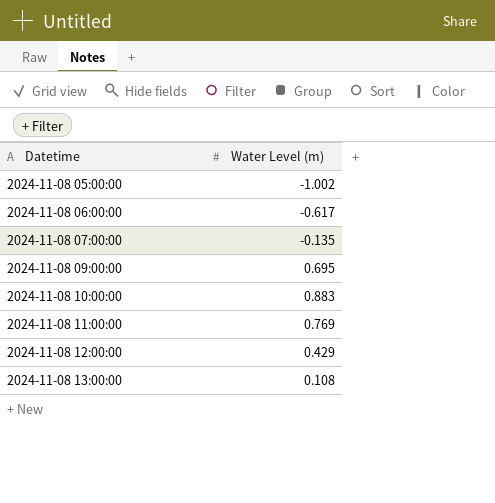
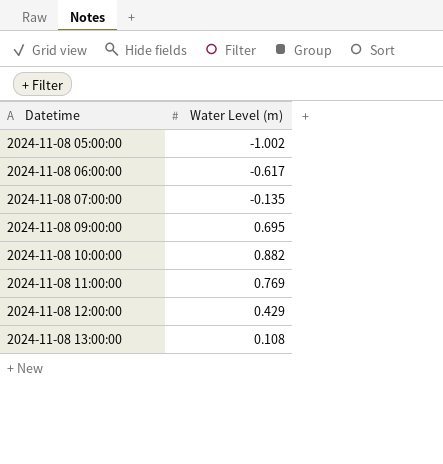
2024-11-08 10:00:00 | Water Level (m): 0.883 -> 0.882

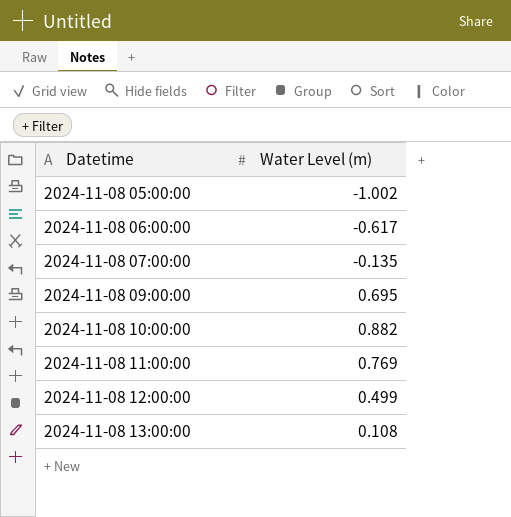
2024-11-08 12:00:00 | Water Level (m): 0.429 -> 0.499

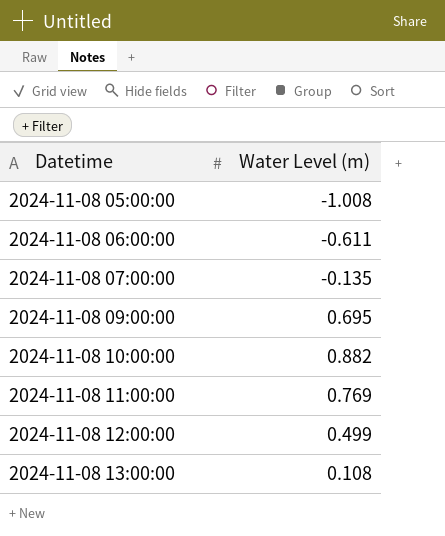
2024-11-08 05:00:00 | Water Level (m): -1.002 -> -1.008
2024-11-08 06:00:00 | Water Level (m): -0.617 -> -0.611

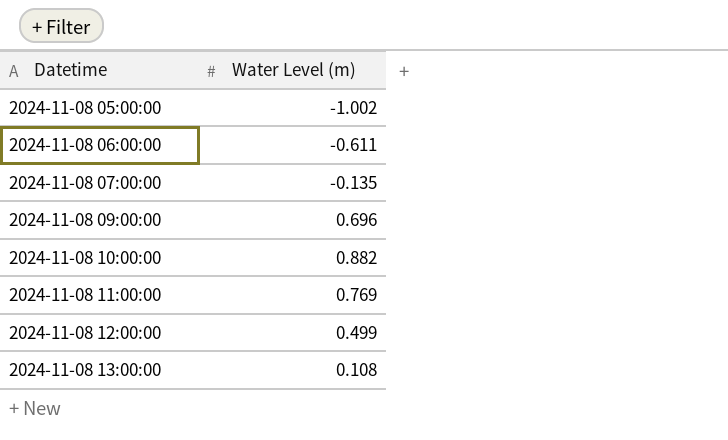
2024-11-08 05:00:00 | Water Level (m): -1.008 -> -1.002
2024-11-08 09:00:00 | Water Level (m): 0.695 -> 0.696

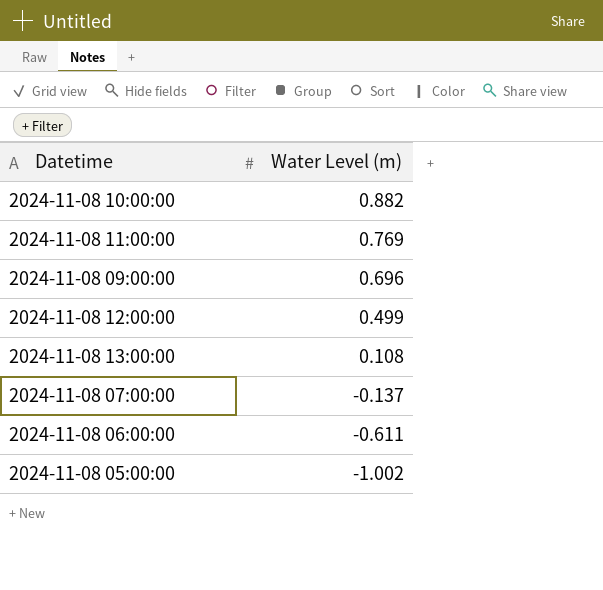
row order: Datetime ascending -> Water Level (m) descending
2024-11-08 07:00:00 | Water Level (m): -0.135 -> -0.137

